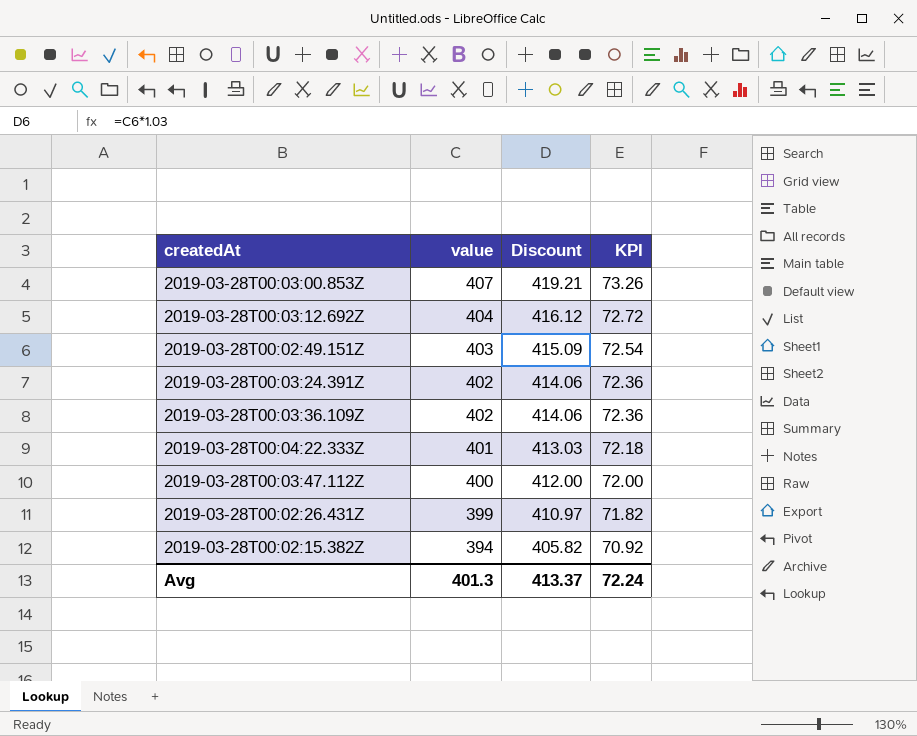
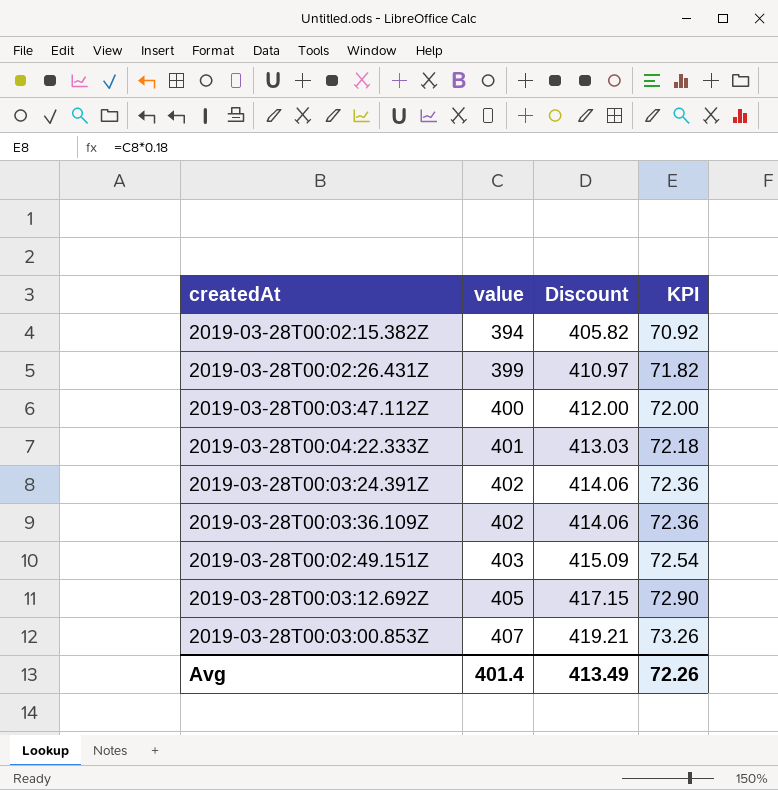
row order: value descending -> value ascending
2019-03-28T00:03:12.692Z | value: 404 -> 405
2019-03-28T00:03:12.692Z | Discount: 416.12 -> 417.15
2019-03-28T00:03:12.692Z | KPI: 72.72 -> 72.90
Avg | value: 401.3 -> 401.4
Avg | Discount: 413.37 -> 413.49
Avg | KPI: 72.24 -> 72.26

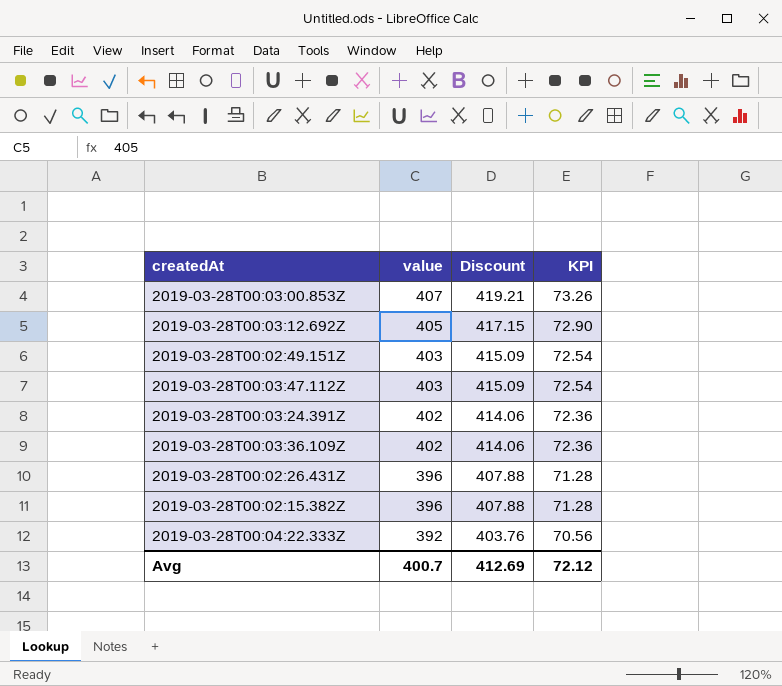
row order: value ascending -> value descending
2019-03-28T00:03:47.112Z | value: 400 -> 403
2019-03-28T00:03:47.112Z | Discount: 412.00 -> 415.09
2019-03-28T00:03:47.112Z | KPI: 72.00 -> 72.54
2019-03-28T00:02:26.431Z | value: 399 -> 396
2019-03-28T00:02:26.431Z | Discount: 410.97 -> 407.88
2019-03-28T00:02:26.431Z | KPI: 71.82 -> 71.28
2019-03-28T00:02:15.382Z | value: 394 -> 396
2019-03-28T00:02:15.382Z | Discount: 405.82 -> 407.88
2019-03-28T00:02:15.382Z | KPI: 70.92 -> 71.28
2019-03-28T00:04:22.333Z | value: 401 -> 392
2019-03-28T00:04:22.333Z | Discount: 413.03 -> 403.76
2019-03-28T00:04:22.333Z | KPI: 72.18 -> 70.56
Avg | value: 401.4 -> 400.7
Avg | Discount: 413.49 -> 412.69
Avg | KPI: 72.26 -> 72.12

